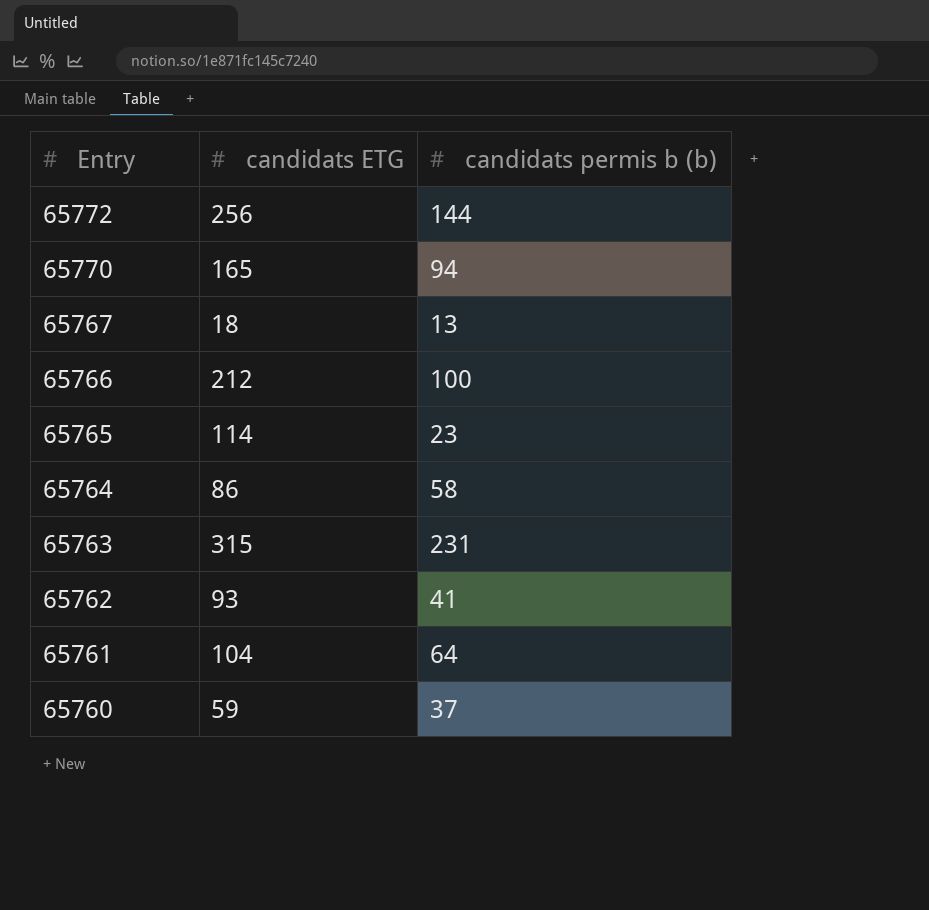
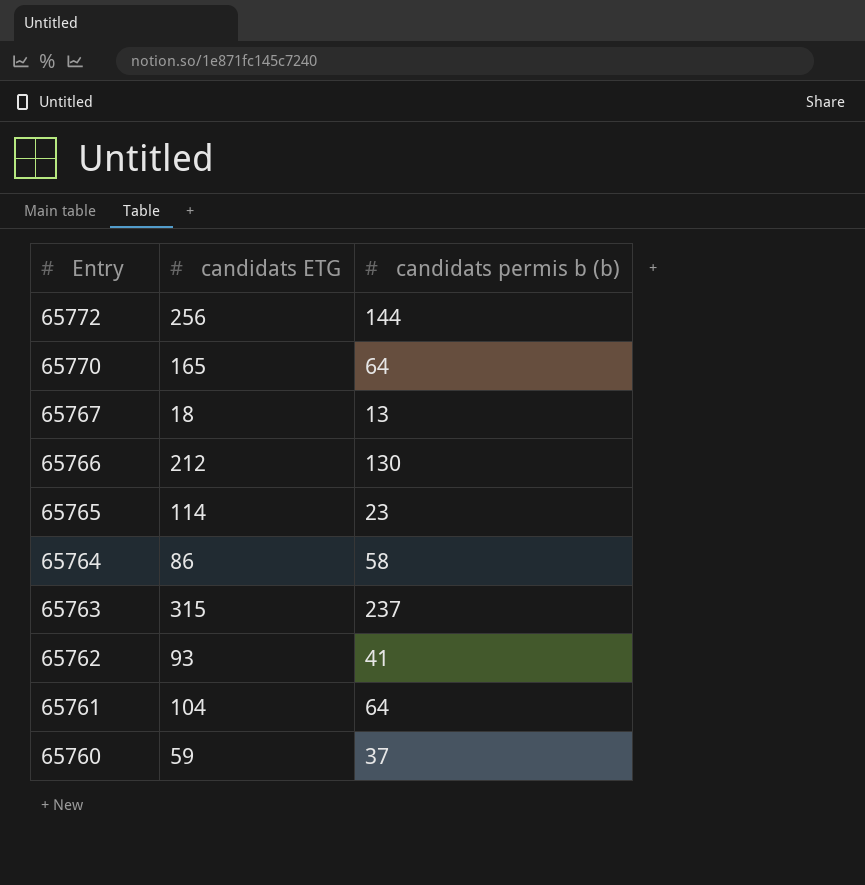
65770 | candidats permis b (b): 94 -> 64
65766 | candidats permis b (b): 100 -> 130
65763 | candidats permis b (b): 231 -> 237

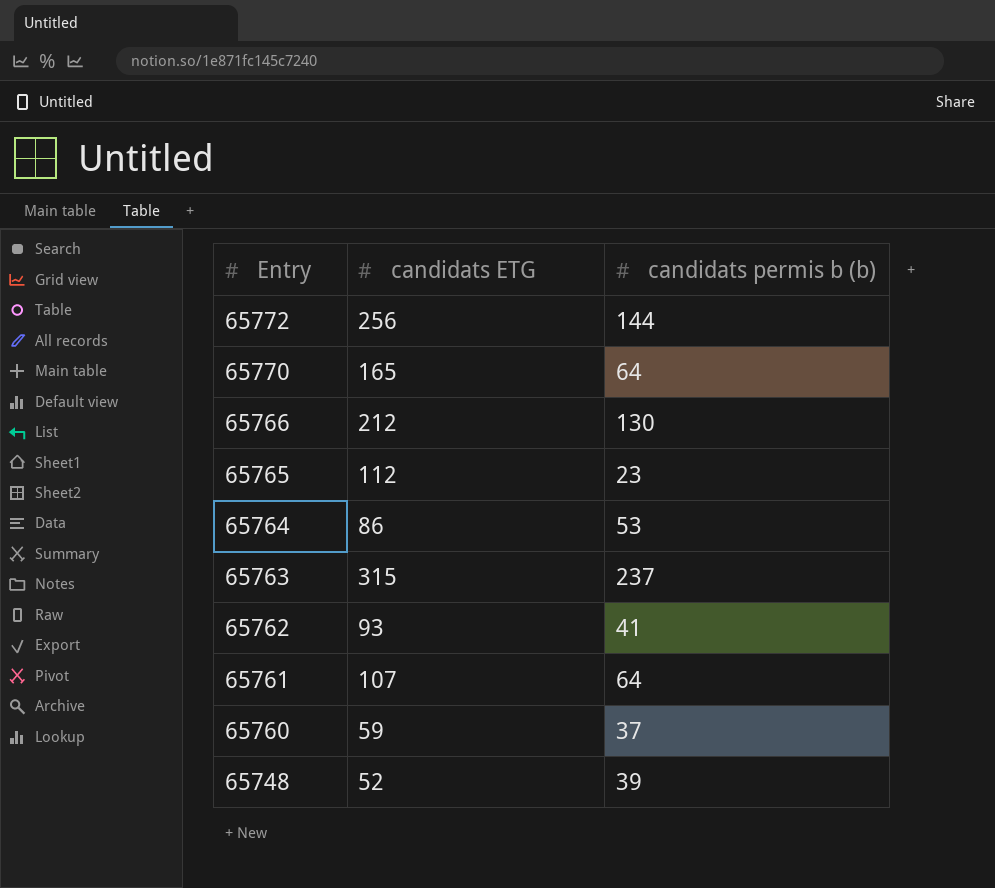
row 65767: 18 | 13 -> none
65765 | candidats ETG: 114 -> 112
65764 | candidats permis b (b): 58 -> 53
65761 | candidats ETG: 104 -> 107
row 65748: none -> 52 | 39

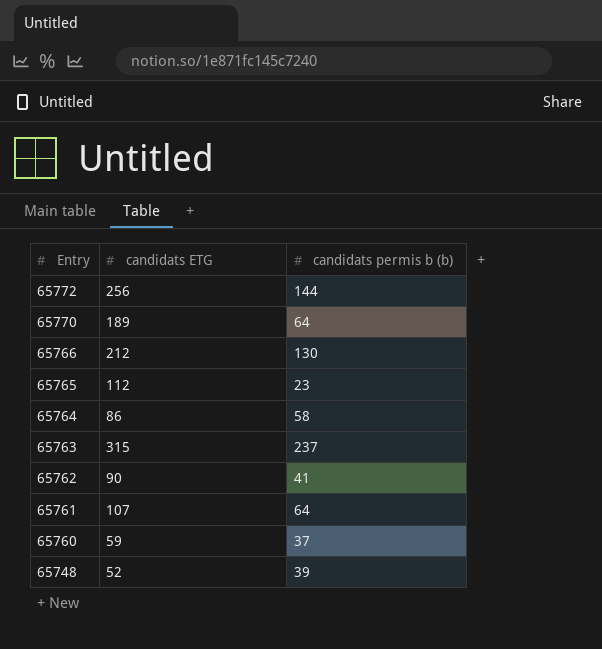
65770 | candidats ETG: 165 -> 189
65764 | candidats permis b (b): 53 -> 58
65762 | candidats ETG: 93 -> 90

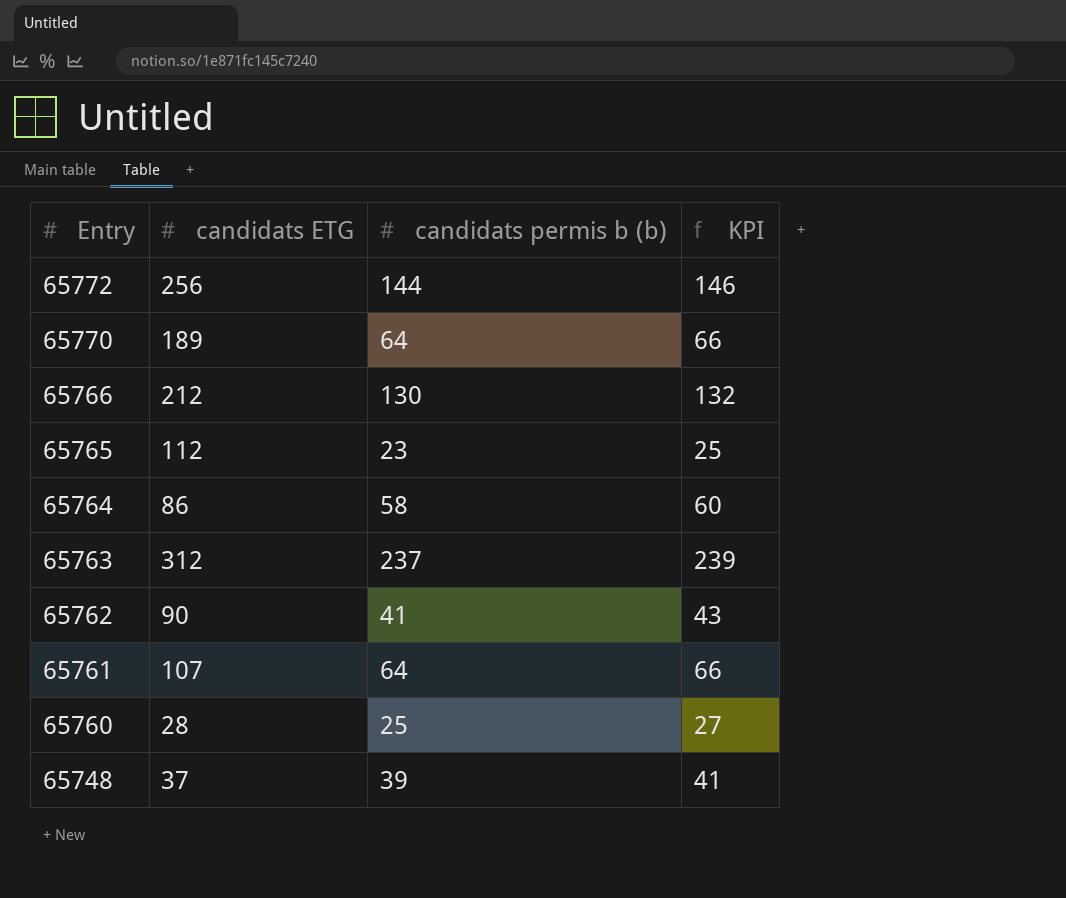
column KPI | formula: none -> [candidats permis b (b)] + 2
65763 | candidats ETG: 315 -> 312
65760 | candidats ETG: 59 -> 28
65760 | candidats permis b (b): 37 -> 25
65748 | candidats ETG: 52 -> 37

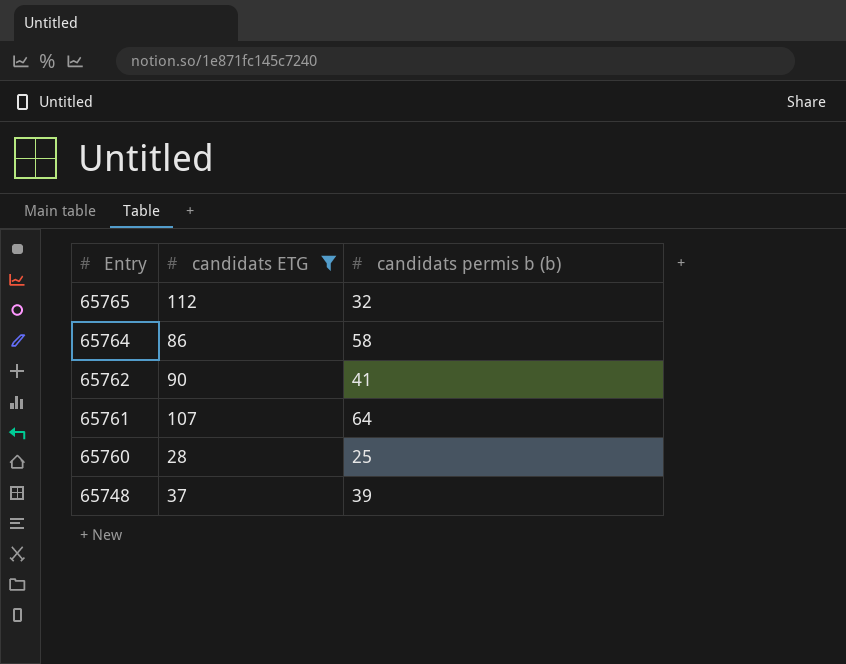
filter: none -> candidats ETG <= 112
column KPI | formula: [candidats permis b (b)] + 2 -> none
65765 | candidats permis b (b): 23 -> 32

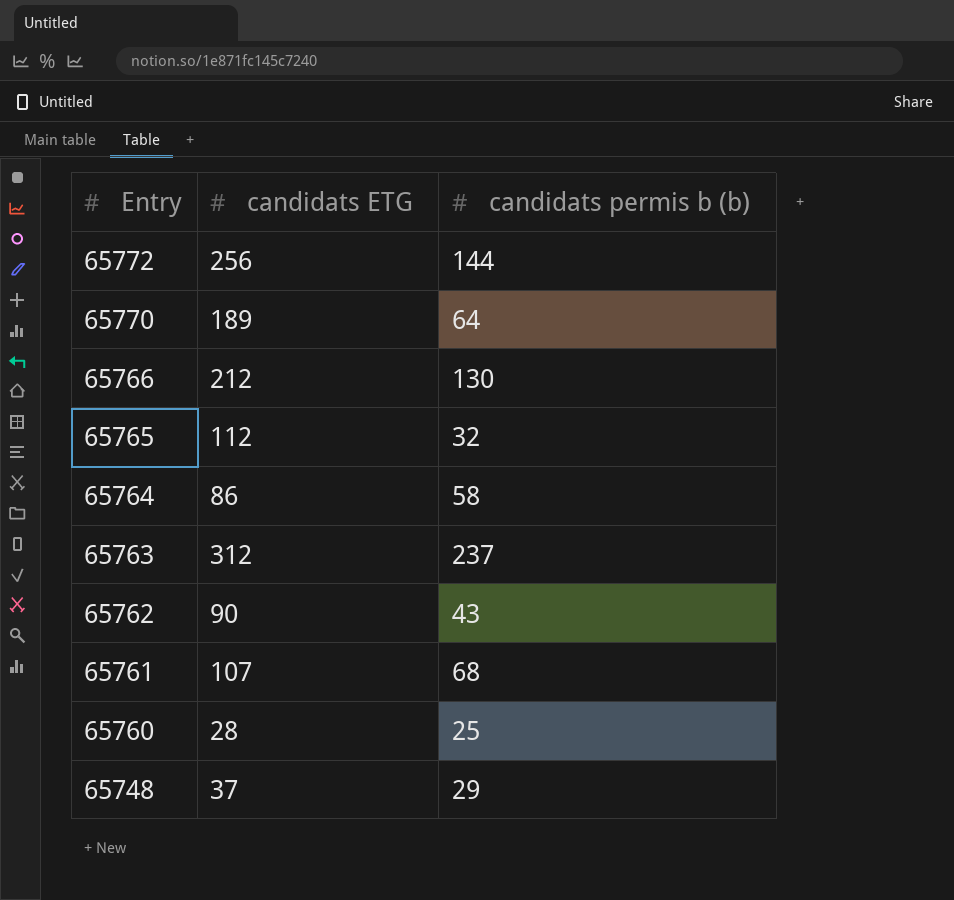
filter: candidats ETG <= 112 -> none
65762 | candidats permis b (b): 41 -> 43
65761 | candidats permis b (b): 64 -> 68
65748 | candidats permis b (b): 39 -> 29

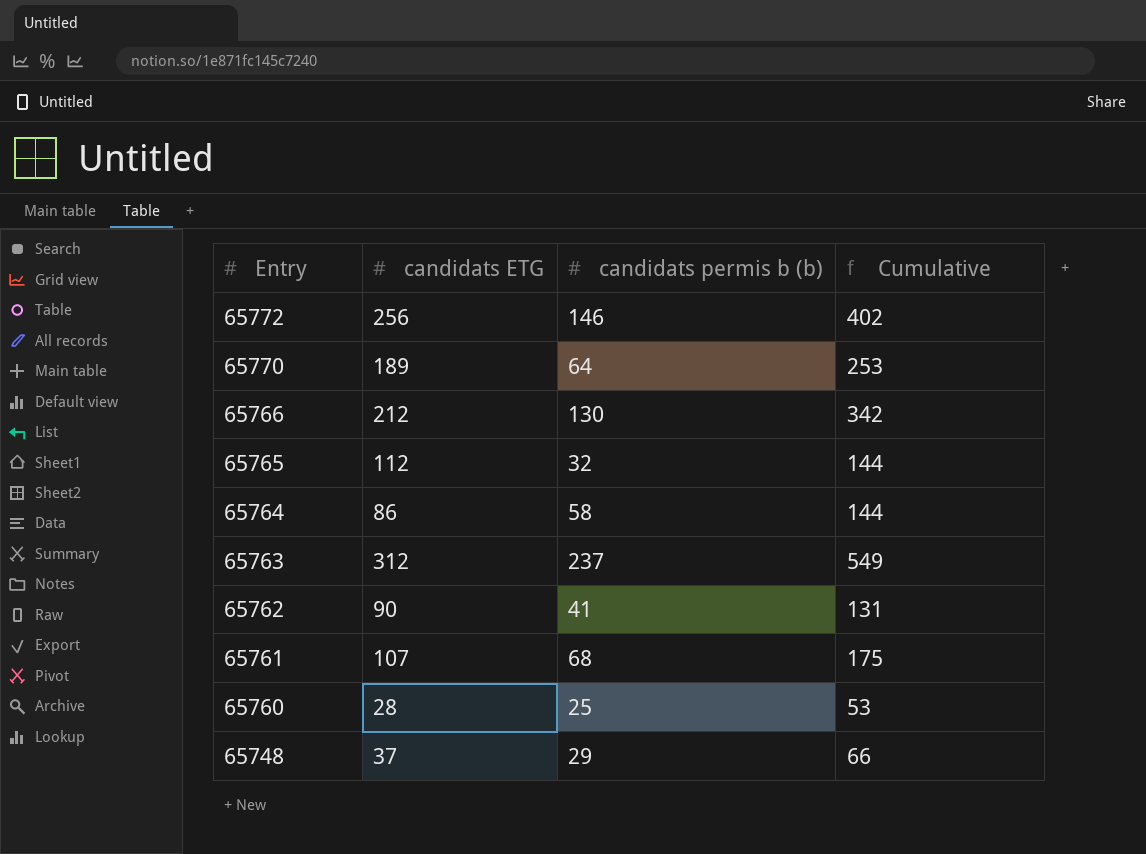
column Cumulative | formula: none -> [candidats ETG] + [candidats permis b (b)]
65772 | candidats permis b (b): 144 -> 146
65762 | candidats permis b (b): 43 -> 41

